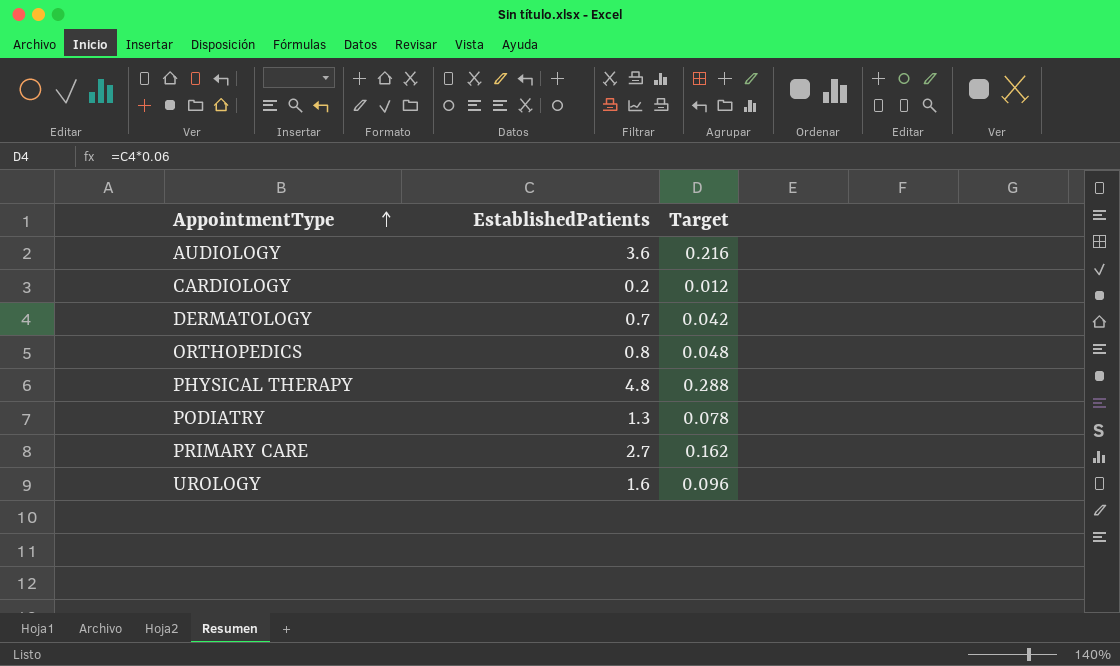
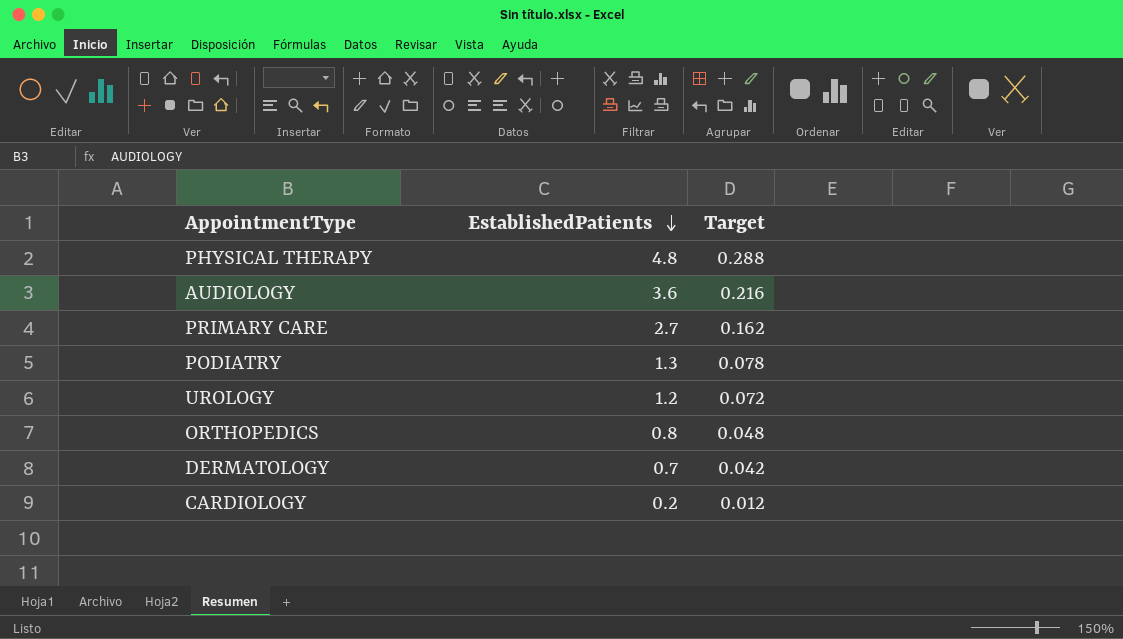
row order: AppointmentType ascending -> EstablishedPatients descending
UROLOGY | EstablishedPatients: 1.6 -> 1.2
UROLOGY | Target: 0.096 -> 0.072

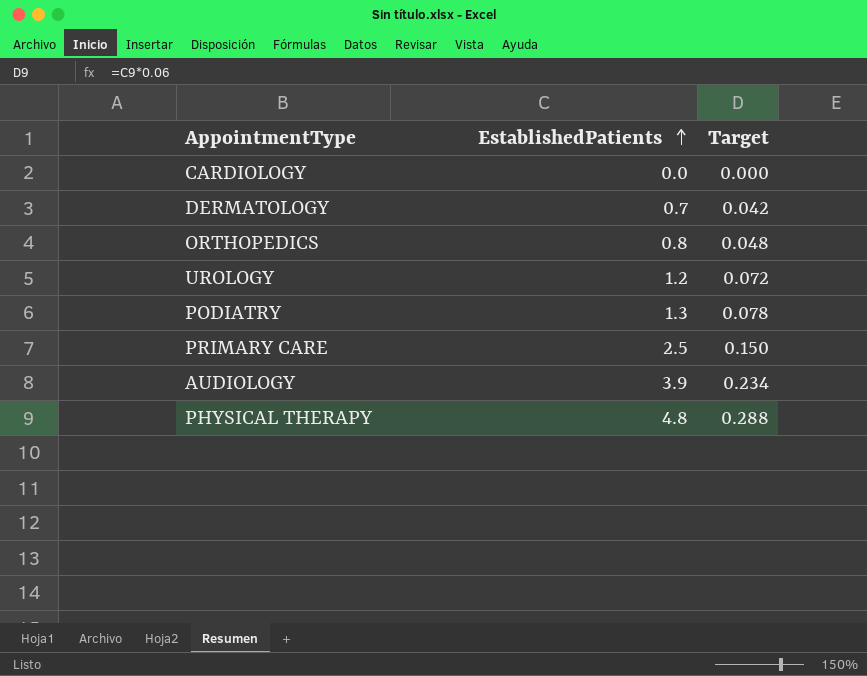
row order: EstablishedPatients descending -> EstablishedPatients ascending
CARDIOLOGY | EstablishedPatients: 0.2 -> 0.0
CARDIOLOGY | Target: 0.012 -> 0.000
PRIMARY CARE | EstablishedPatients: 2.7 -> 2.5
PRIMARY CARE | Target: 0.162 -> 0.150
AUDIOLOGY | EstablishedPatients: 3.6 -> 3.9
AUDIOLOGY | Target: 0.216 -> 0.234

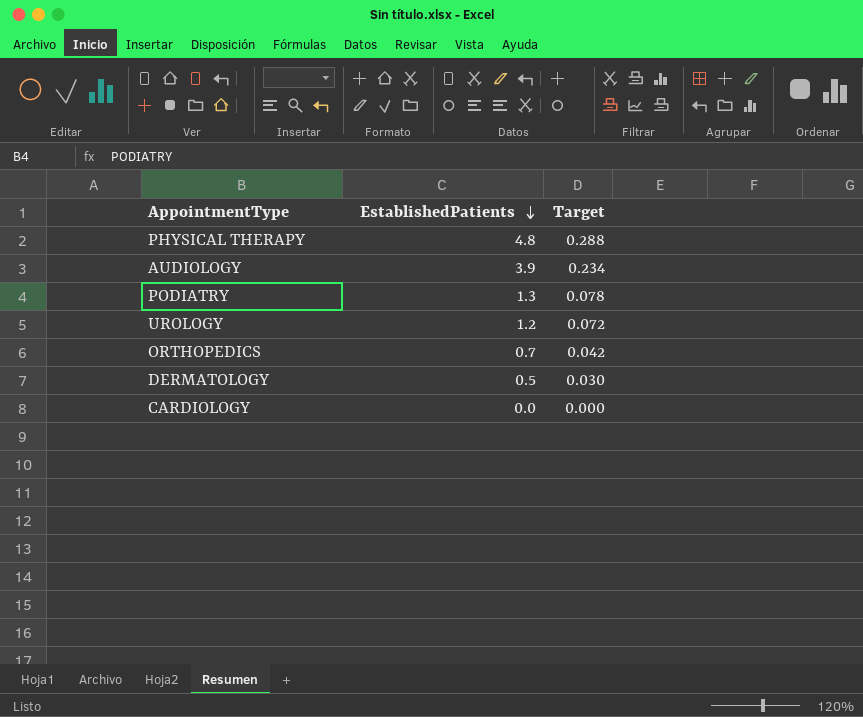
row order: EstablishedPatients ascending -> EstablishedPatients descending
row PRIMARY CARE: 2.5 | 0.150 -> none
ORTHOPEDICS | EstablishedPatients: 0.8 -> 0.7
ORTHOPEDICS | Target: 0.048 -> 0.042
DERMATOLOGY | EstablishedPatients: 0.7 -> 0.5
DERMATOLOGY | Target: 0.042 -> 0.030

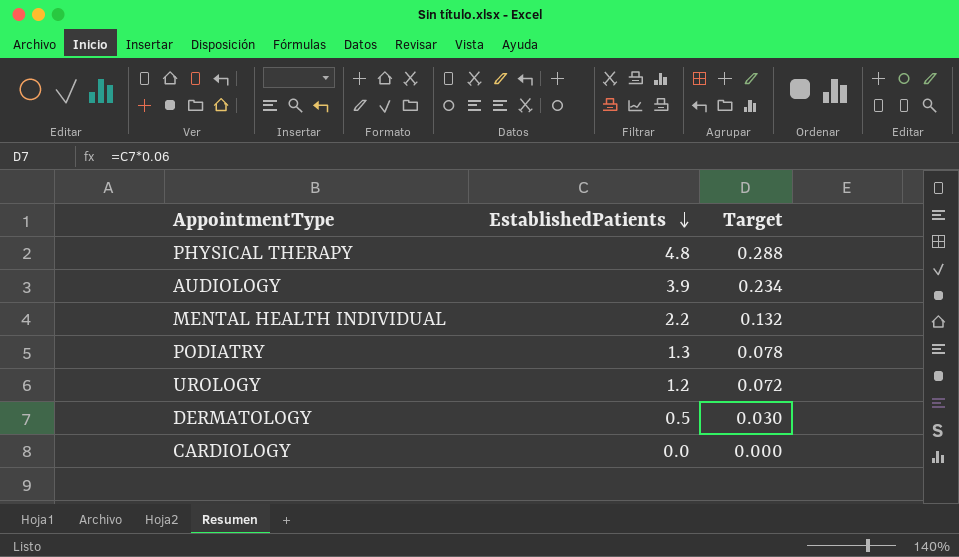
row ORTHOPEDICS: 0.7 | 0.042 -> none
row MENTAL HEALTH INDIVIDUAL: none -> 2.2 | 0.132

